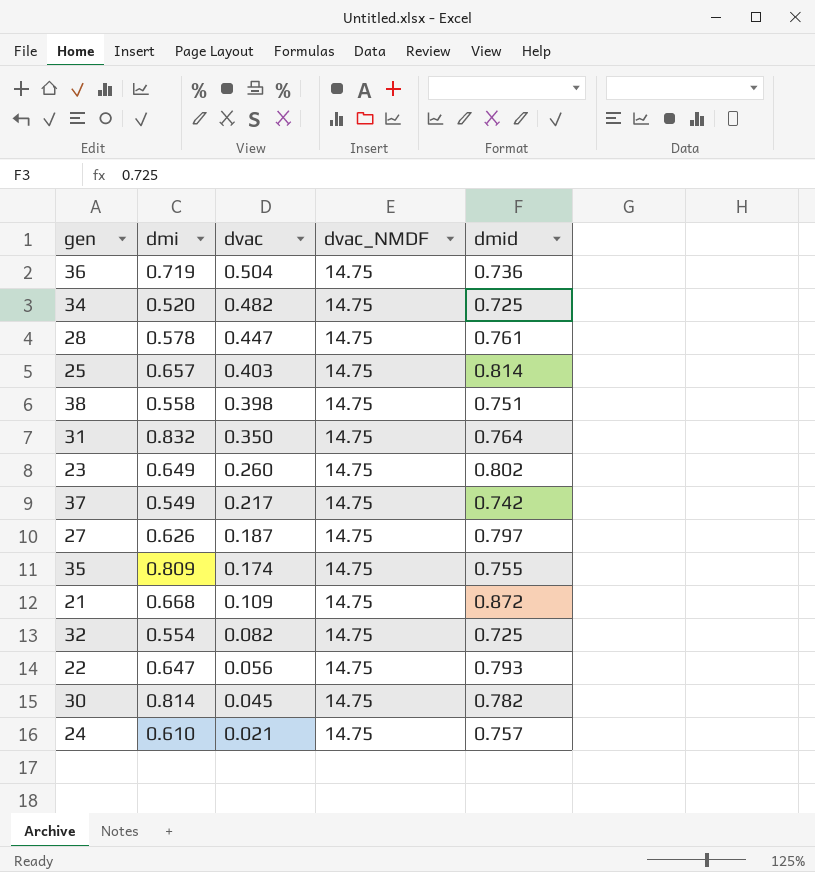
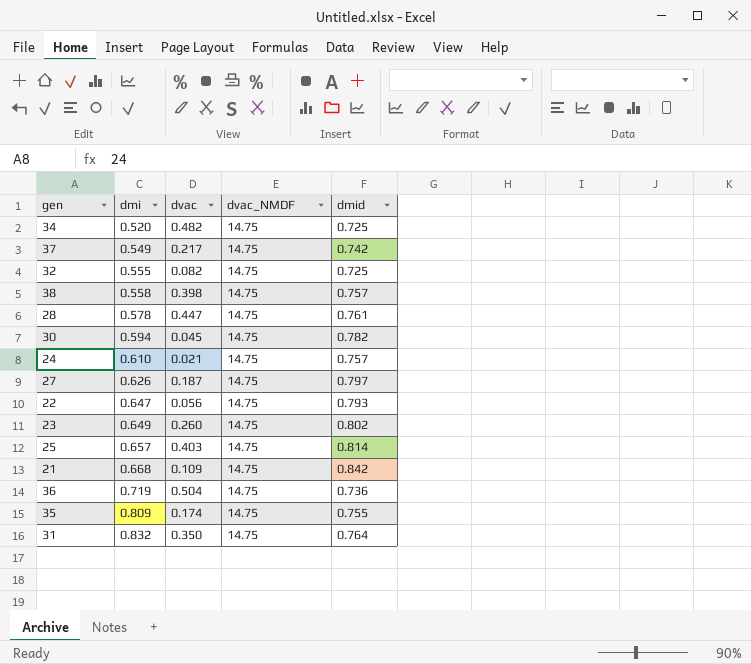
row order: dvac descending -> dmi ascending
32 | dmi: 0.554 -> 0.555
38 | dmid: 0.751 -> 0.757
30 | dmi: 0.814 -> 0.594
21 | dmid: 0.872 -> 0.842

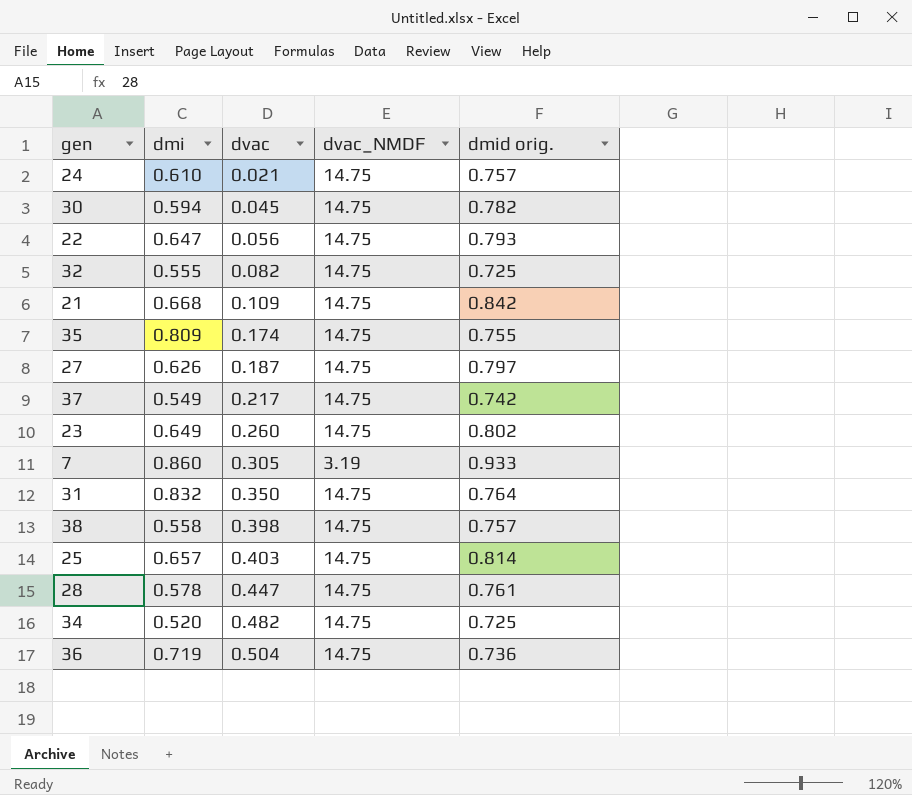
row order: dmi ascending -> dvac ascending
column name: dmid -> dmid orig.
row 7: none -> 0.860 | 0.305 | 3.19 | 0.933

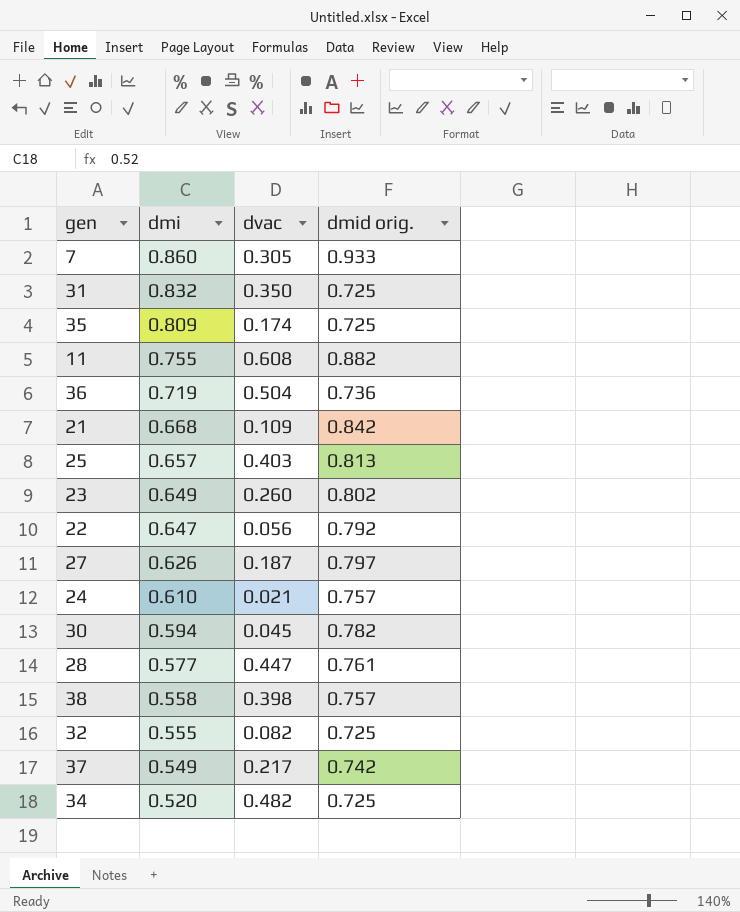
row order: dvac ascending -> dmi descending
column dvac_NMDF | position: 4 -> none
31 | dmid orig.: 0.764 -> 0.725
35 | dmid orig.: 0.755 -> 0.725
row 11: none -> 0.755 | 0.608 | 0.882
25 | dmid orig.: 0.814 -> 0.813
22 | dmid orig.: 0.793 -> 0.792
28 | dmi: 0.578 -> 0.577

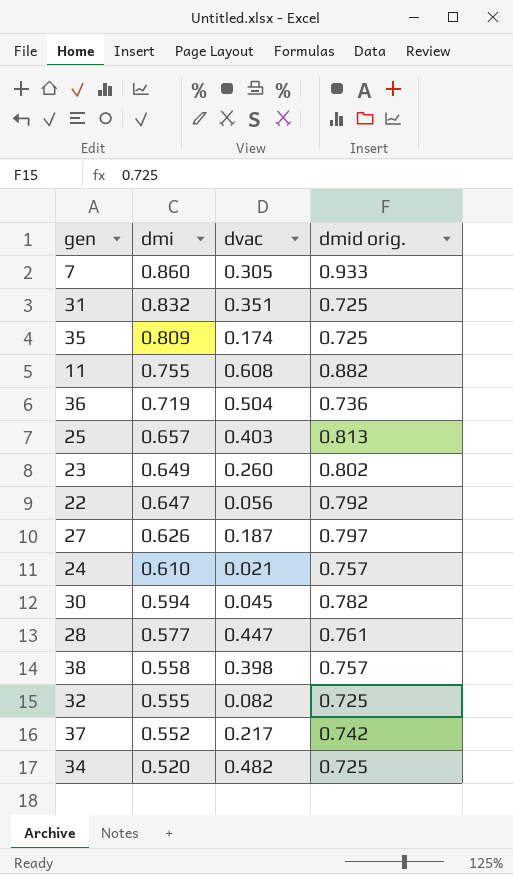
row 21: 0.668 | 0.109 | 0.842 -> none
31 | dvac: 0.350 -> 0.351
37 | dmi: 0.549 -> 0.552

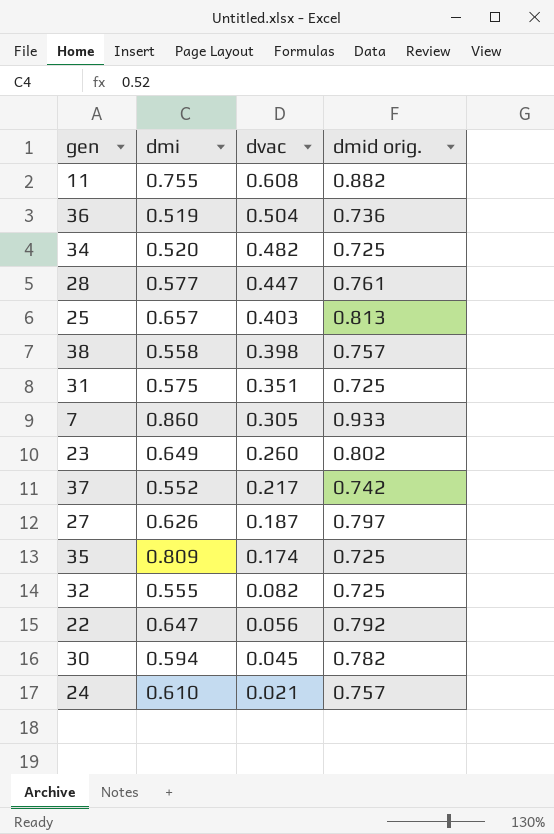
row order: dmi descending -> dvac descending
36 | dmi: 0.719 -> 0.519
31 | dmi: 0.832 -> 0.575

